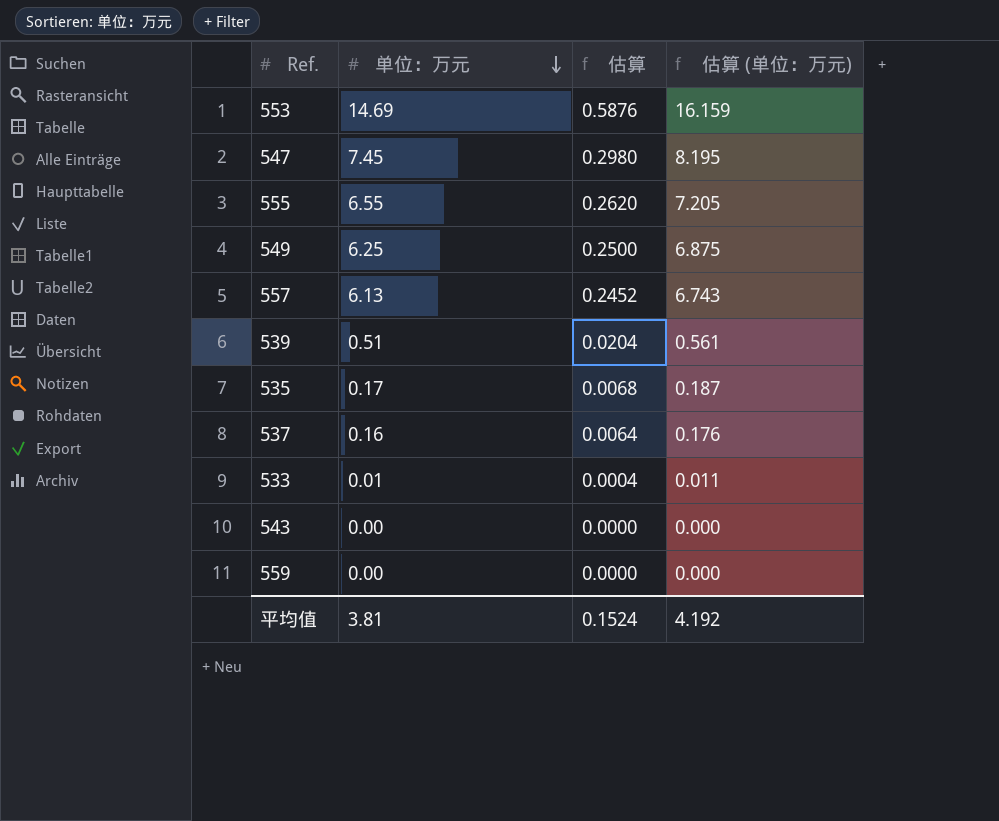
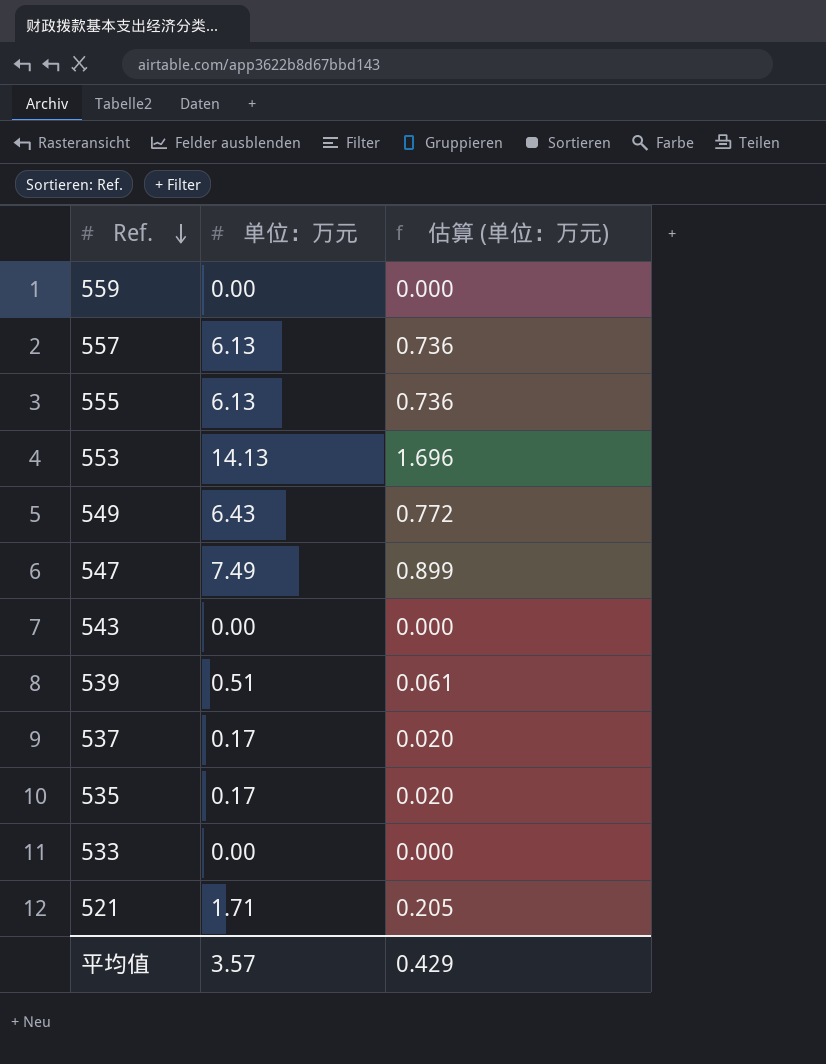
row order: 单位：万元 descending -> Ref. descending
column 估算 | formula: [单位：万元] * 0.04 -> none
column 估算 (单位：万元) | formula: [单位：万元] * 1.1 -> [单位：万元] * 0.12
555 | 单位：万元: 6.55 -> 6.13
553 | 单位：万元: 14.69 -> 14.13
549 | 单位：万元: 6.25 -> 6.43
547 | 单位：万元: 7.45 -> 7.49
537 | 单位：万元: 0.16 -> 0.17
533 | 单位：万元: 0.01 -> 0.00
row 521: none -> 1.71 | 0.205
平均值 | 单位：万元: 3.81 -> 3.57
平均值 | 估算 (单位：万元): 4.192 -> 0.429

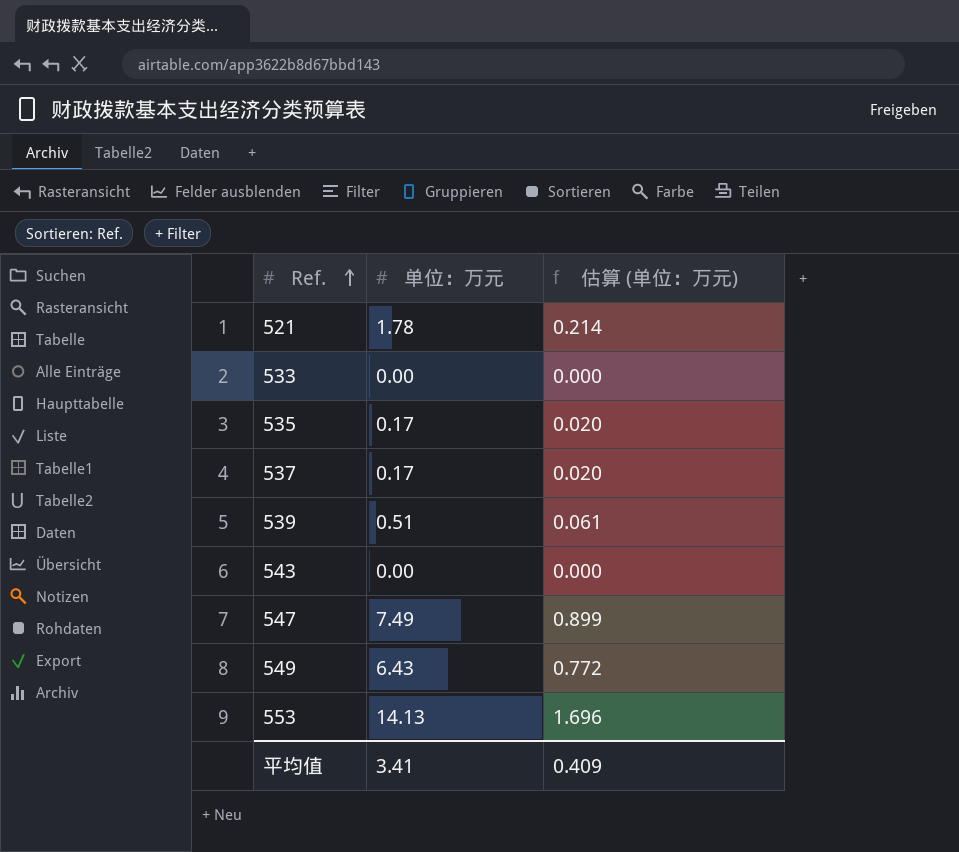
row order: Ref. descending -> Ref. ascending
row 559: 0.00 | 0.000 -> none
row 557: 6.13 | 0.736 -> none
row 555: 6.13 | 0.736 -> none
521 | 单位：万元: 1.71 -> 1.78
521 | 估算 (单位：万元): 0.205 -> 0.214
平均值 | 单位：万元: 3.57 -> 3.41
平均值 | 估算 (单位：万元): 0.429 -> 0.409

